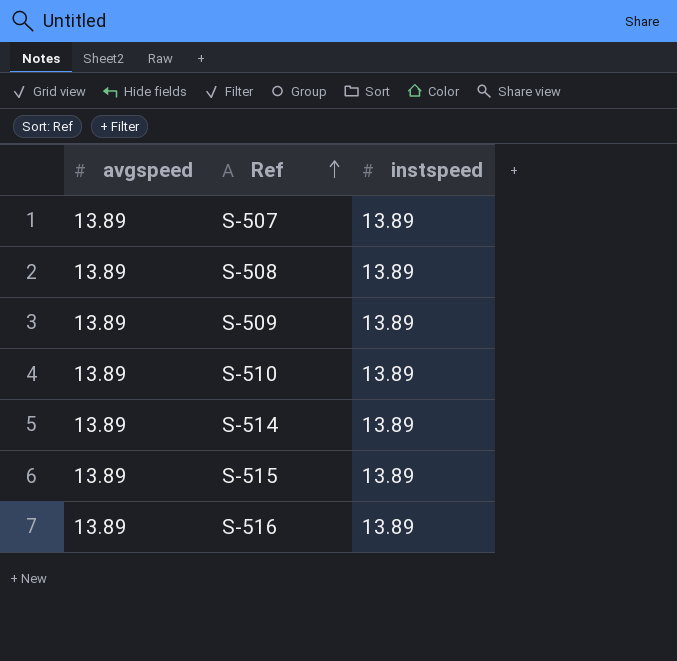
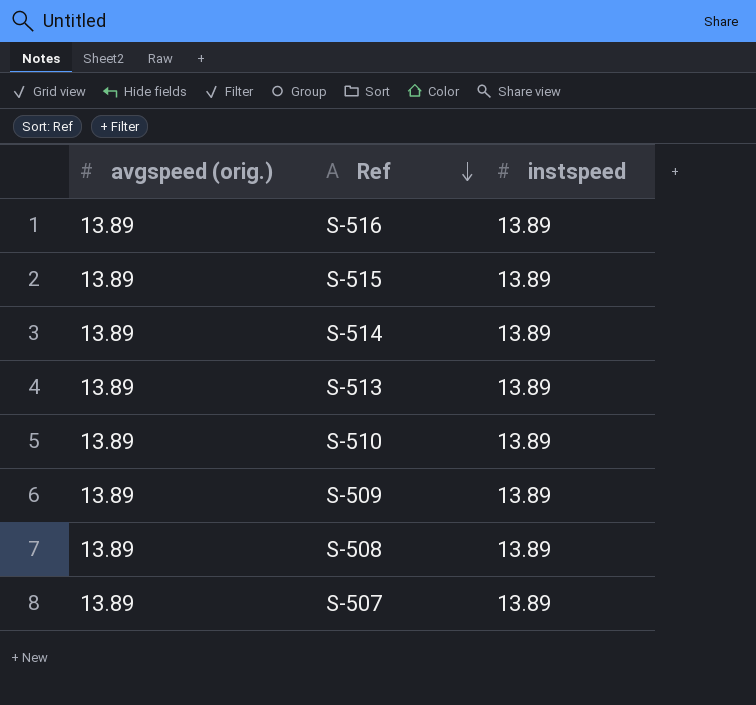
row order: Ref ascending -> Ref descending
column name: avgspeed -> avgspeed (orig.)
row S-513: none -> 13.89 | 13.89

